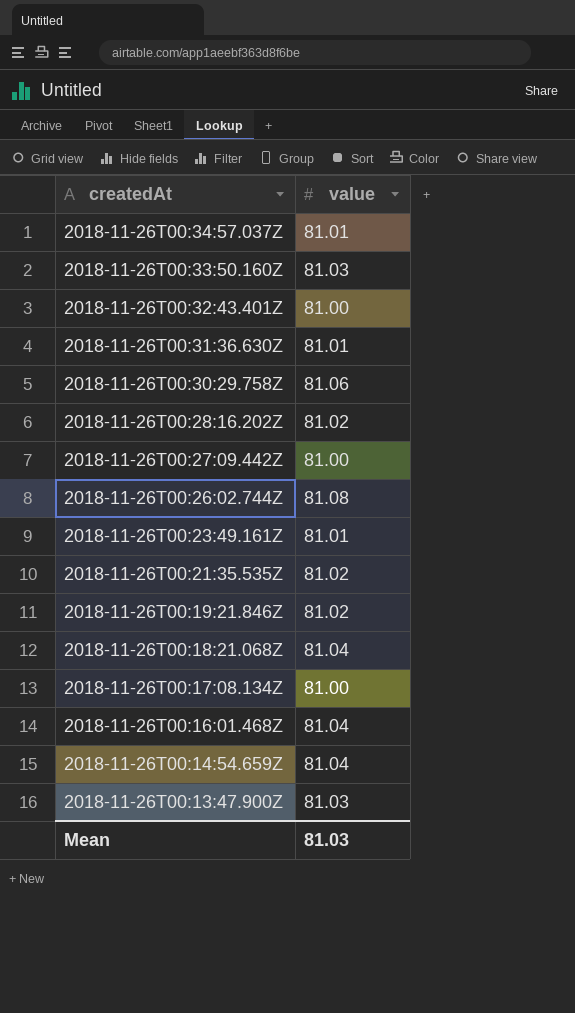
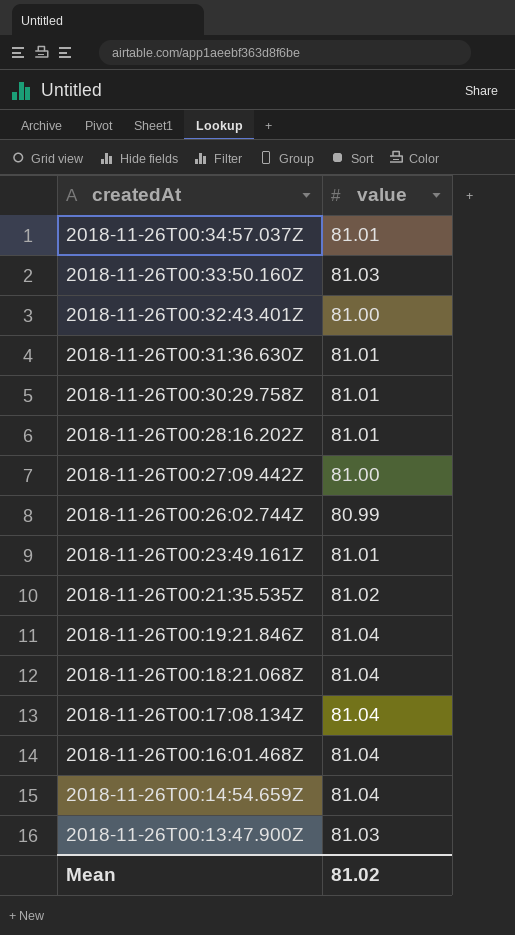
2018-11-26T00:30:29.758Z | value: 81.06 -> 81.01
2018-11-26T00:28:16.202Z | value: 81.02 -> 81.01
2018-11-26T00:26:02.744Z | value: 81.08 -> 80.99
2018-11-26T00:19:21.846Z | value: 81.02 -> 81.04
2018-11-26T00:17:08.134Z | value: 81.00 -> 81.04
Mean | value: 81.03 -> 81.02

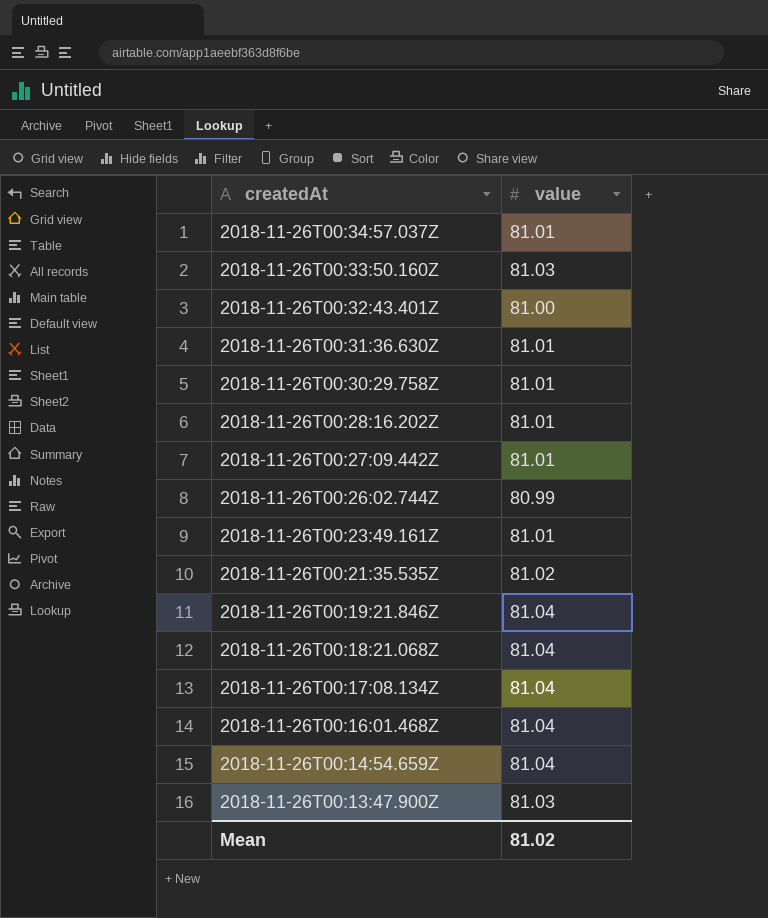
2018-11-26T00:27:09.442Z | value: 81.00 -> 81.01

